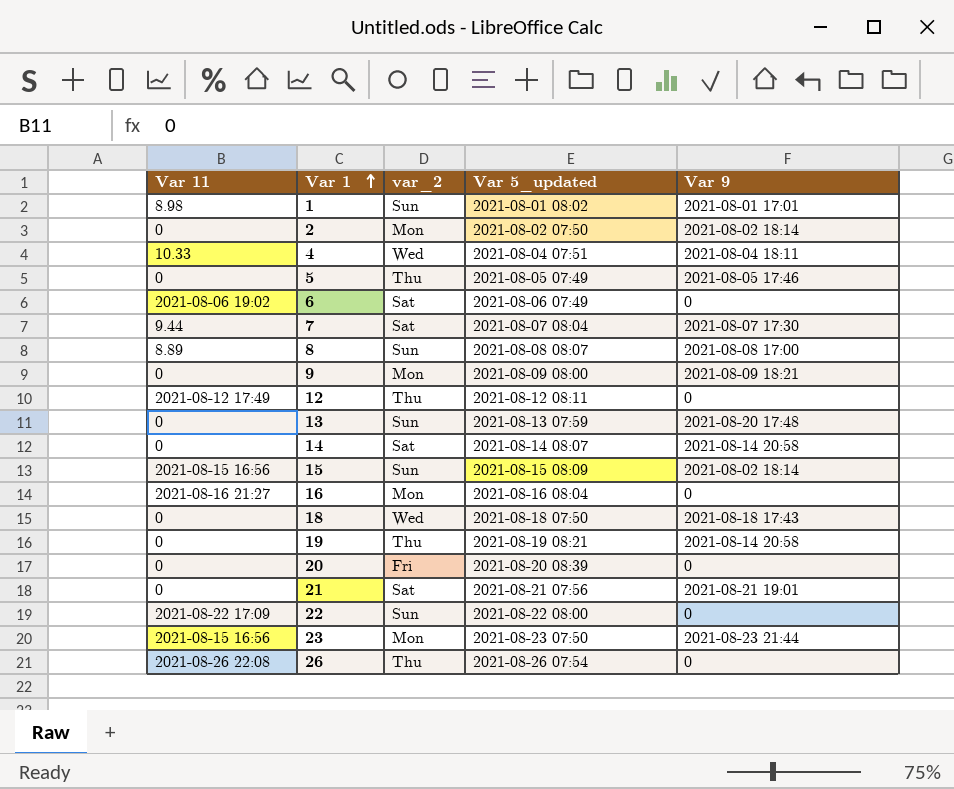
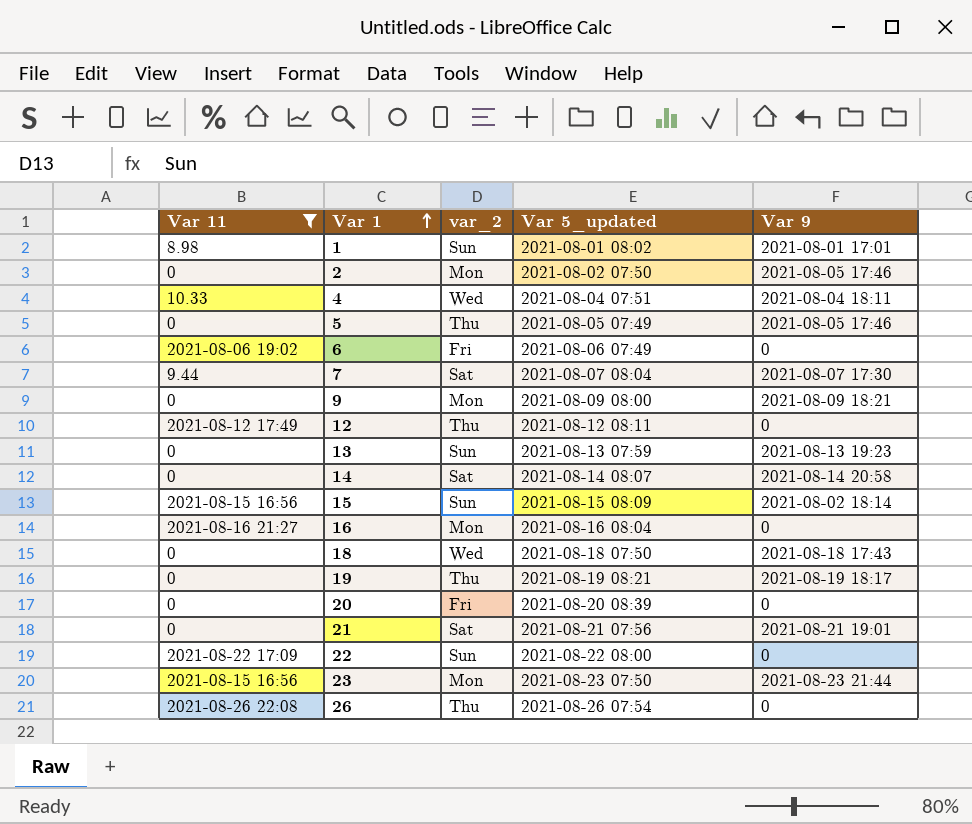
filter: none -> Var 11 != 8.89
2 | Var 9: 2021-08-02 18:14 -> 2021-08-05 17:46
6 | var_2: Sat -> Fri
13 | Var 9: 2021-08-20 17:48 -> 2021-08-13 19:23
19 | Var 9: 2021-08-14 20:58 -> 2021-08-19 18:17

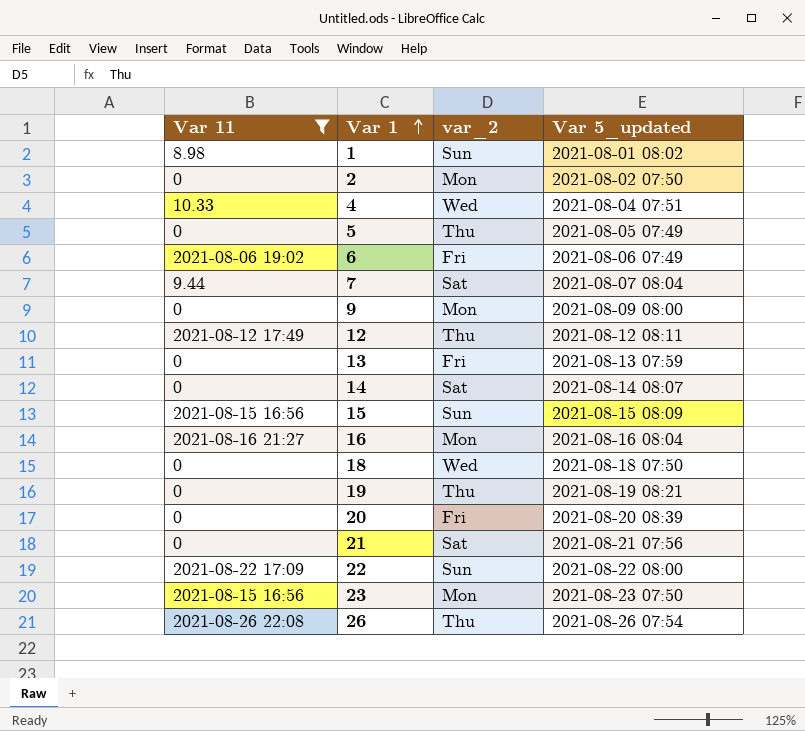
column Var 9 | position: 5 -> none
13 | var_2: Sun -> Fri

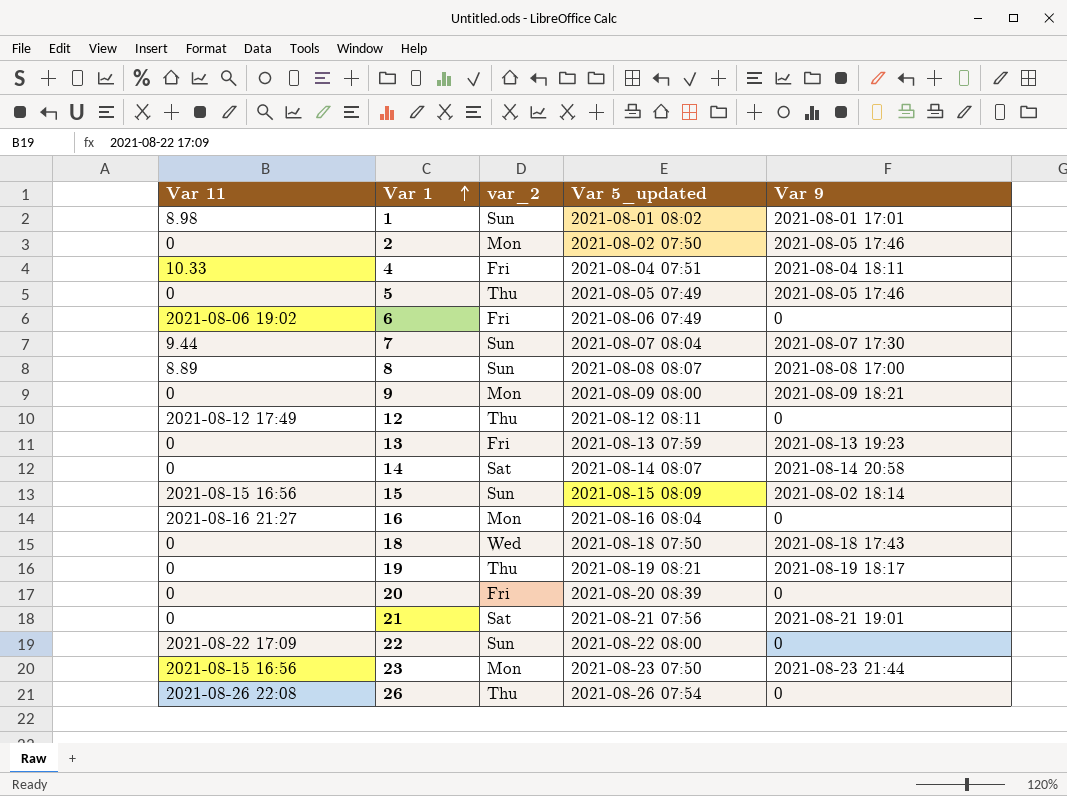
filter: Var 11 != 8.89 -> none
column Var 9 | position: none -> 5
4 | var_2: Wed -> Fri
7 | var_2: Sat -> Sun

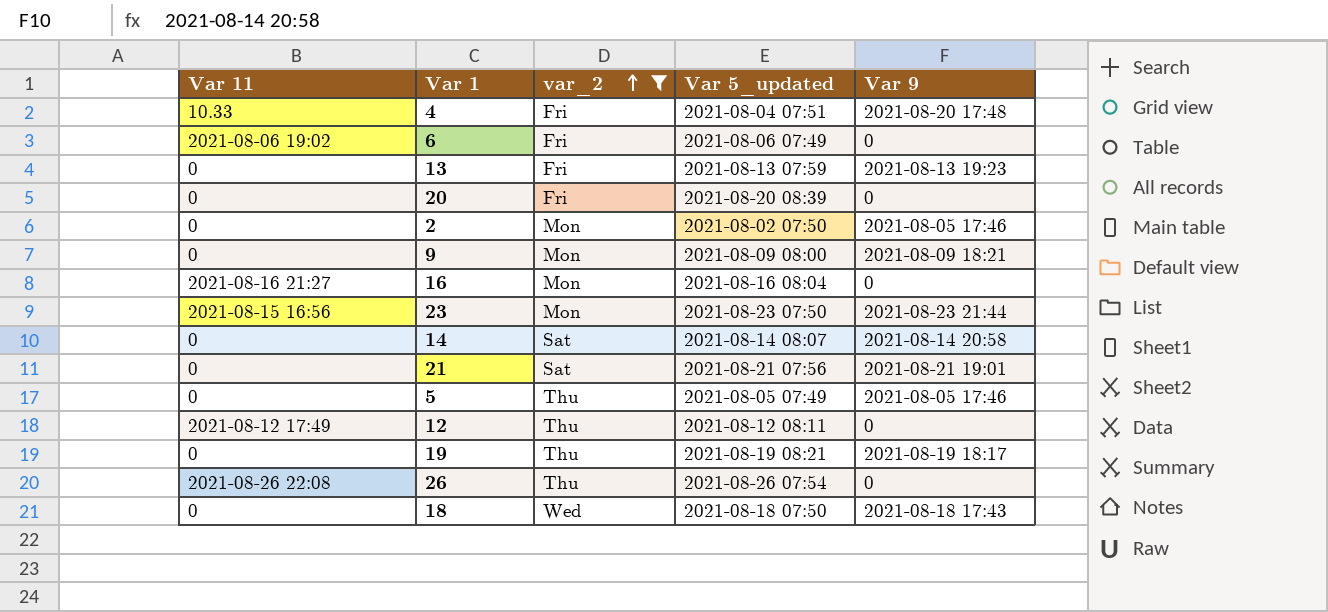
filter: none -> var_2 != Sun
row order: Var 1 ascending -> var_2 ascending
4 | Var 9: 2021-08-04 18:11 -> 2021-08-20 17:48

